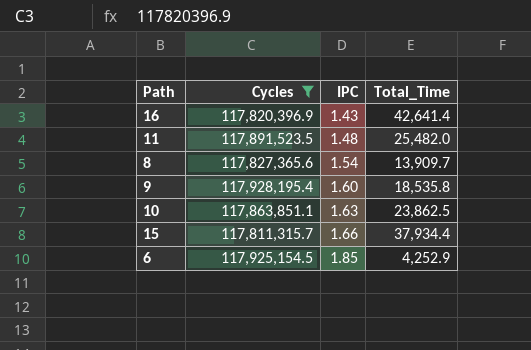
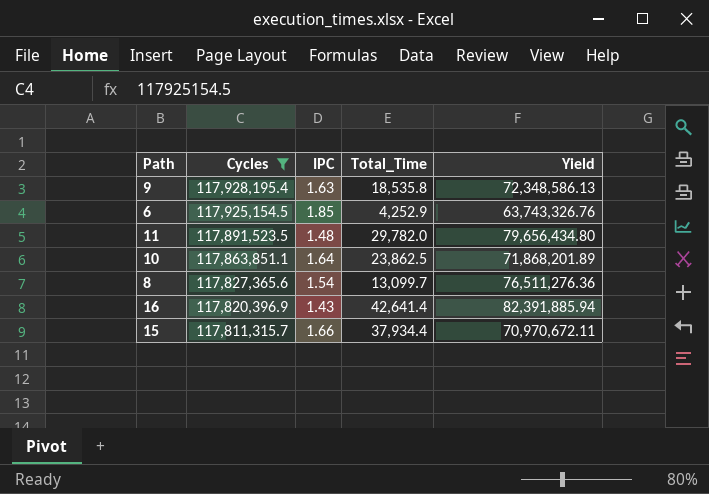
row order: IPC ascending -> Cycles descending
column Yield | formula: none -> [Cycles] / [IPC]
9 | IPC: 1.60 -> 1.63
11 | Total_Time: 25,482.0 -> 29,782.0
10 | IPC: 1.63 -> 1.64
8 | Total_Time: 13,909.7 -> 13,099.7

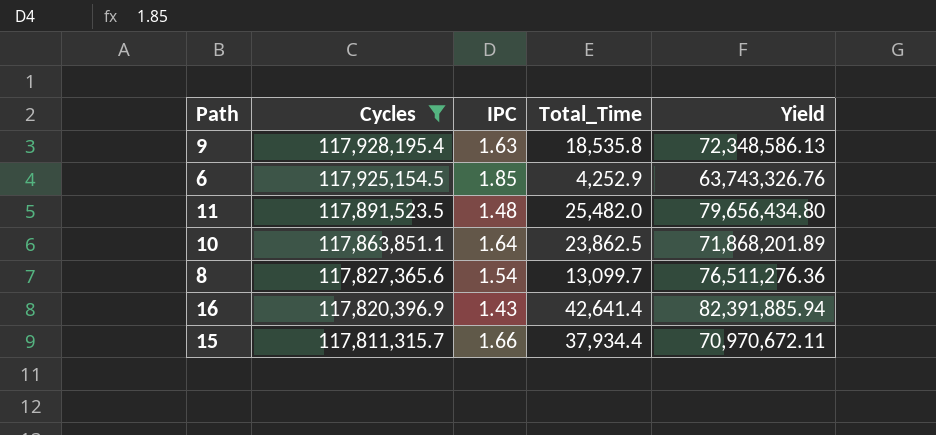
11 | Total_Time: 29,782.0 -> 25,482.0

